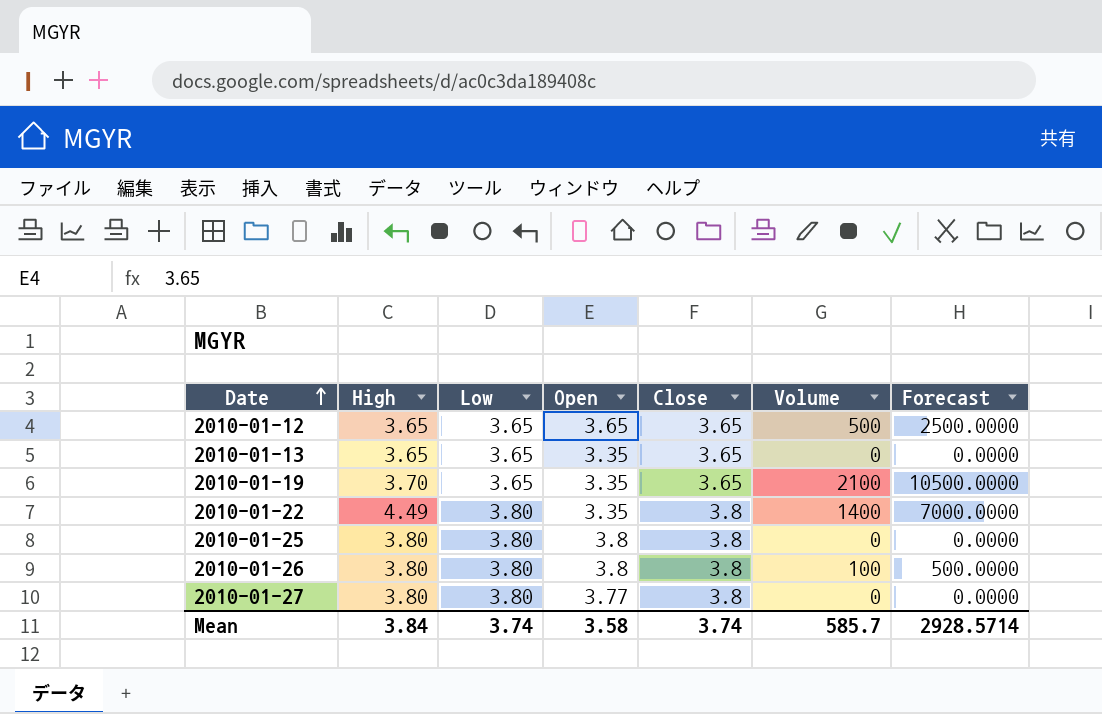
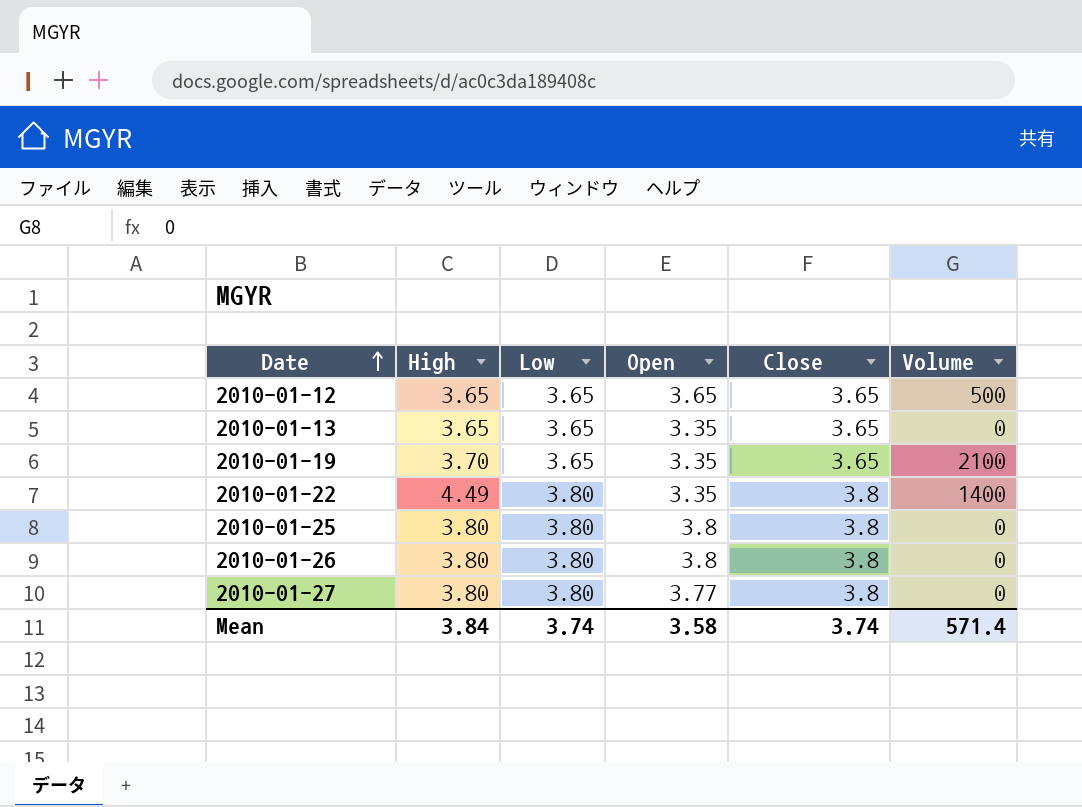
column Forecast | formula: [Volume] * 5 -> none
2010-01-26 | Volume: 100 -> 0
Mean | Volume: 585.7 -> 571.4

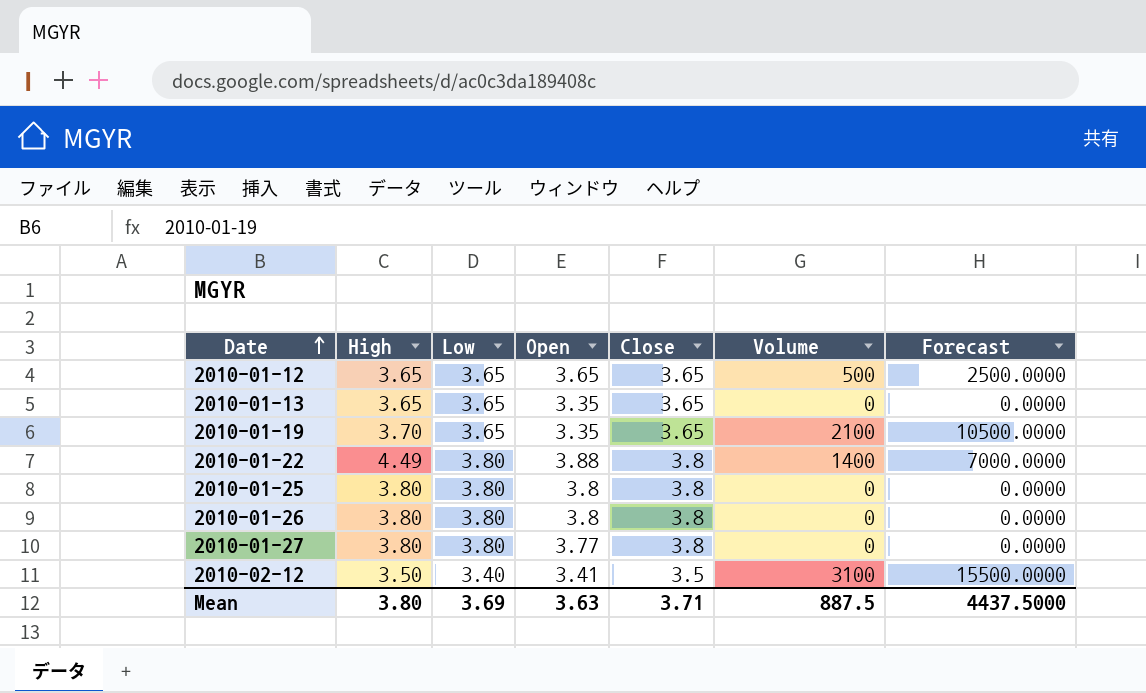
column Forecast | formula: none -> [Volume] * 5
2010-01-22 | Open: 3.35 -> 3.88
row 2010-02-12: none -> 3.50 | 3.40 | 3.41 | 3.5 | 3100 | 15500.0000
Mean | High: 3.84 -> 3.80
Mean | Low: 3.74 -> 3.69
Mean | Open: 3.58 -> 3.63
Mean | Close: 3.74 -> 3.71
Mean | Volume: 571.4 -> 887.5

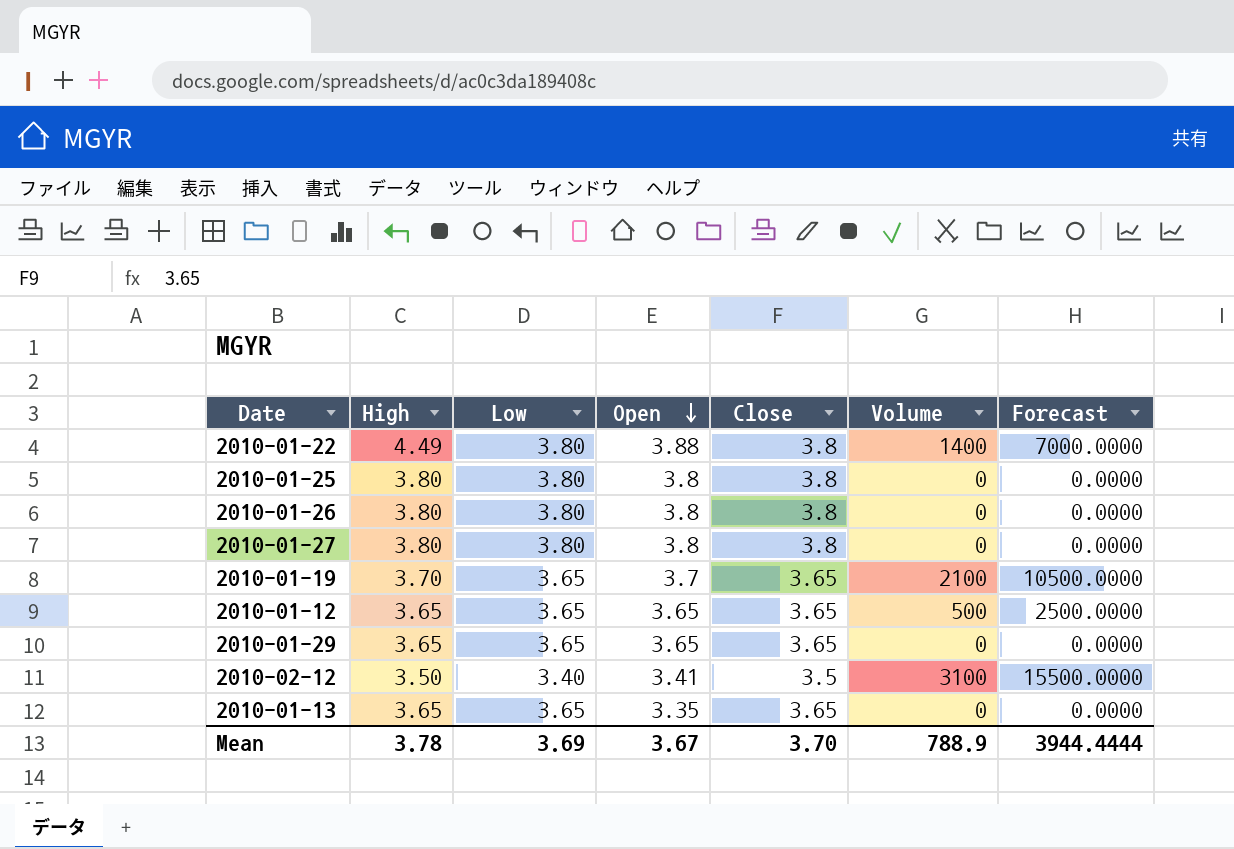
row order: Date ascending -> Open descending
2010-01-27 | Open: 3.77 -> 3.8
2010-01-19 | Open: 3.35 -> 3.7
row 2010-01-29: none -> 3.65 | 3.65 | 3.65 | 3.65 | 0 | 0.0000
Mean | High: 3.80 -> 3.78
Mean | Open: 3.63 -> 3.67
Mean | Close: 3.71 -> 3.70
Mean | Volume: 887.5 -> 788.9
Mean | Forecast: 4437.5000 -> 3944.4444

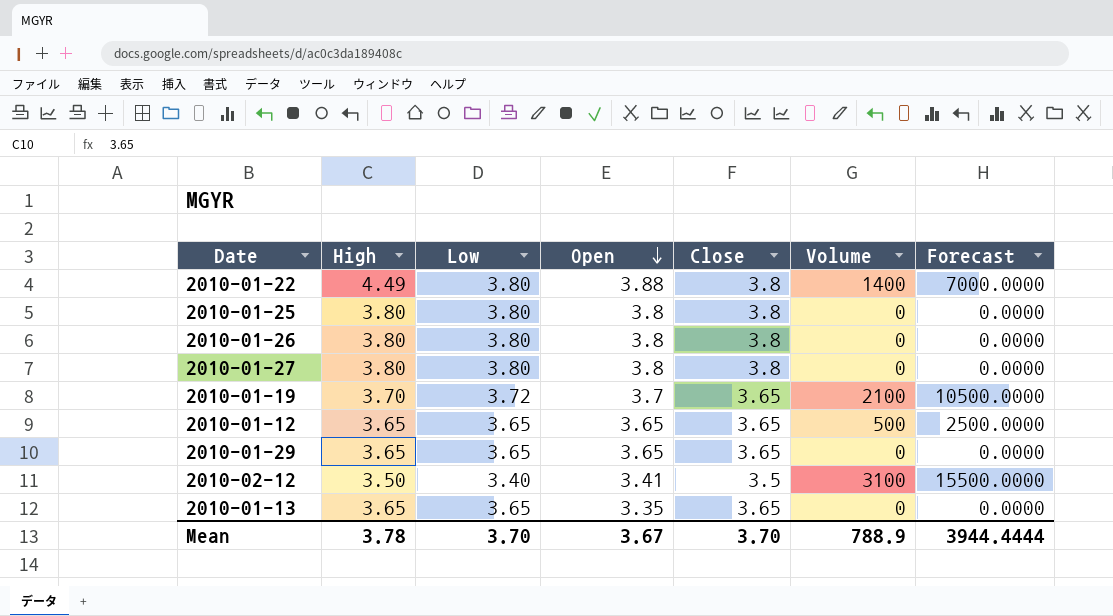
2010-01-19 | Low: 3.65 -> 3.72
Mean | Low: 3.69 -> 3.70

